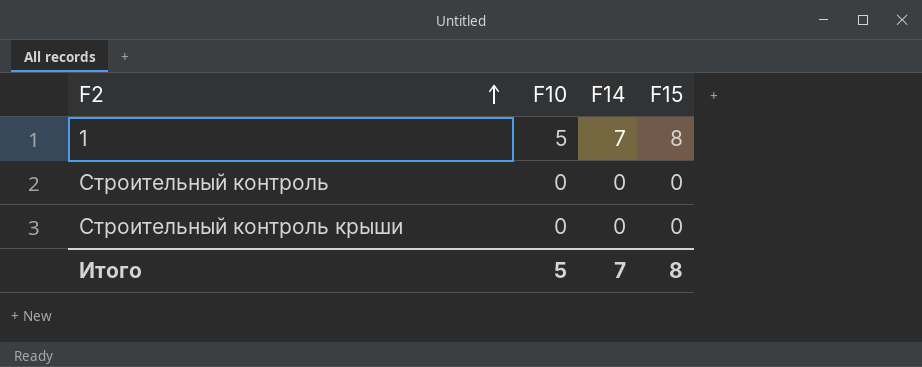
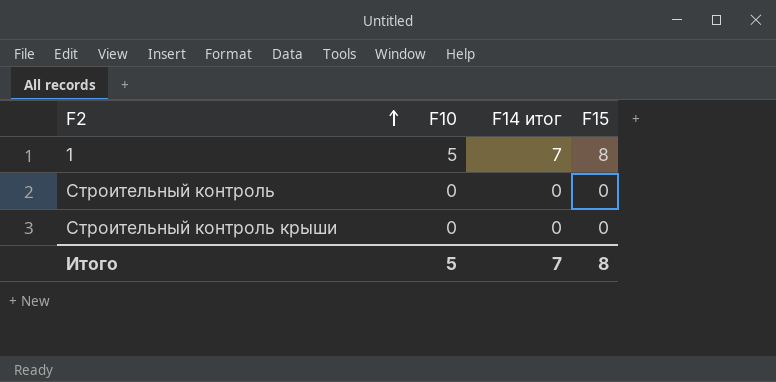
column name: F14 -> F14 итог

